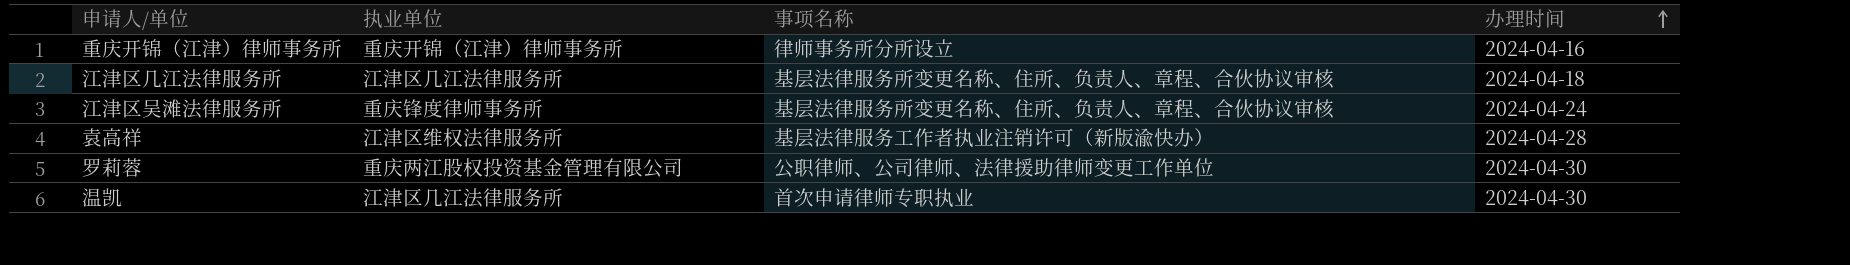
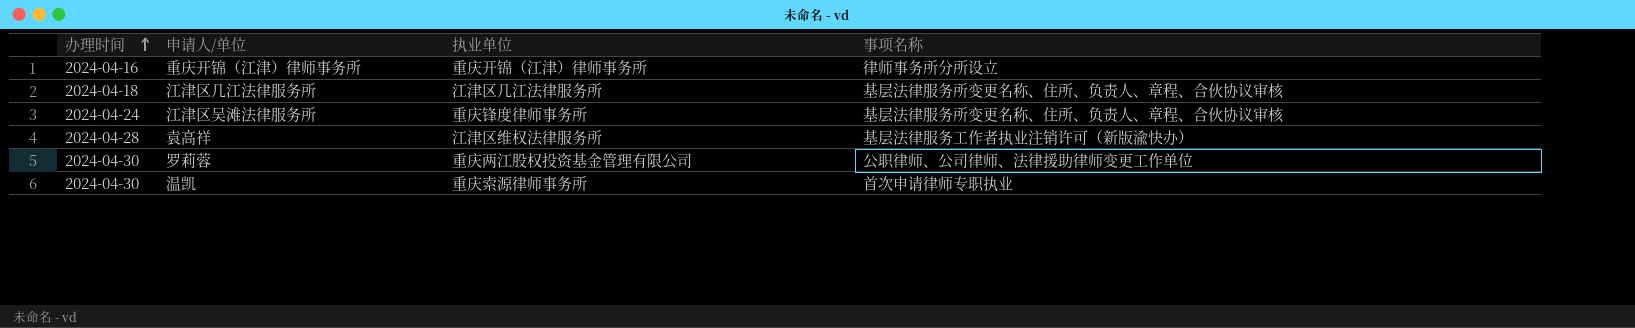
column 办理时间 | position: 4 -> 1
温凯 | 执业单位: 江津区几江法律服务所 -> 重庆索源律师事务所

